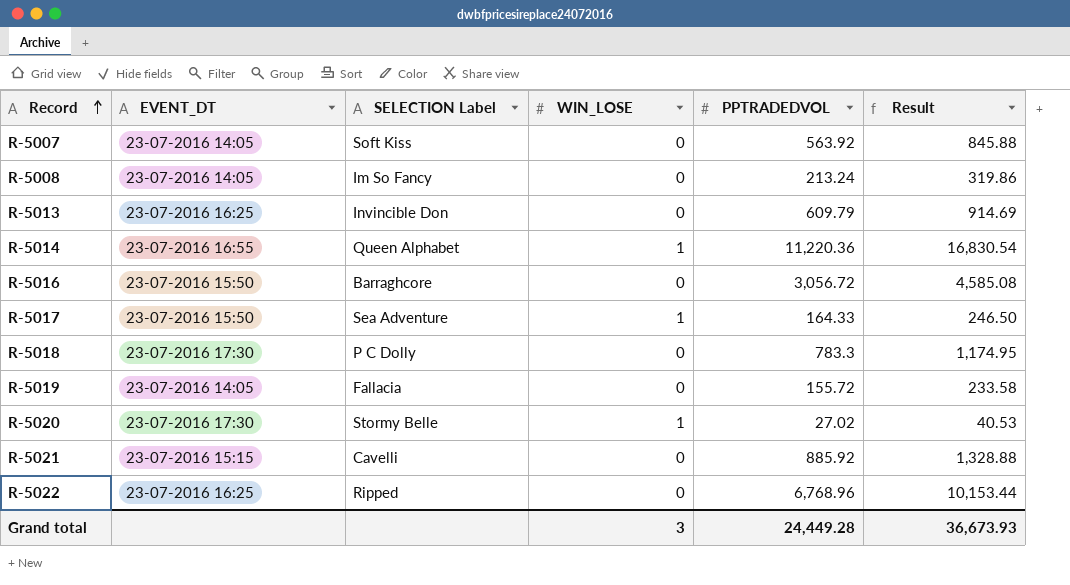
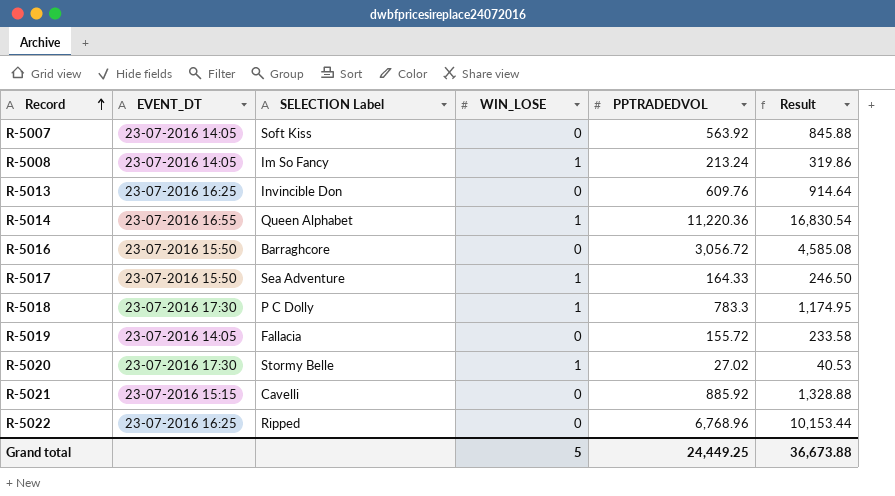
R-5008 | WIN_LOSE: 0 -> 1
R-5013 | PPTRADEDVOL: 609.79 -> 609.76
R-5013 | Result: 914.69 -> 914.64
R-5018 | WIN_LOSE: 0 -> 1
Grand total | WIN_LOSE: 3 -> 5
Grand total | PPTRADEDVOL: 24,449.28 -> 24,449.25
Grand total | Result: 36,673.93 -> 36,673.88

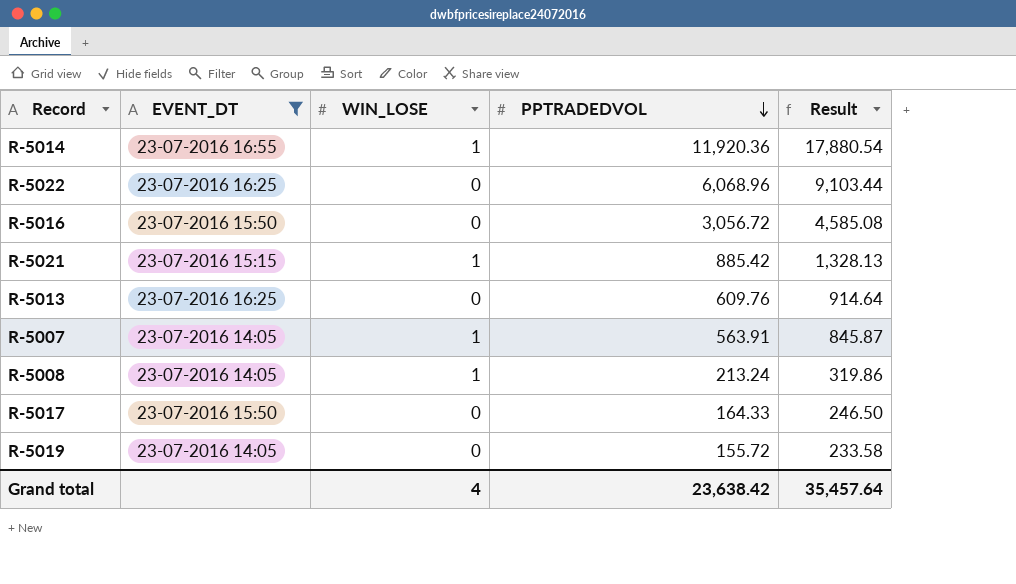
filter: none -> EVENT_DT != 23-07-2016 17:30
row order: Record ascending -> PPTRADEDVOL descending
column SELECTION Label | position: 3 -> none
R-5014 | PPTRADEDVOL: 11,220.36 -> 11,920.36
R-5014 | Result: 16,830.54 -> 17,880.54
R-5022 | PPTRADEDVOL: 6,768.96 -> 6,068.96
R-5022 | Result: 10,153.44 -> 9,103.44
R-5021 | WIN_LOSE: 0 -> 1
R-5021 | PPTRADEDVOL: 885.92 -> 885.42
R-5021 | Result: 1,328.88 -> 1,328.13
R-5007 | WIN_LOSE: 0 -> 1
R-5007 | PPTRADEDVOL: 563.92 -> 563.91
R-5007 | Result: 845.88 -> 845.87
R-5017 | WIN_LOSE: 1 -> 0
Grand total | WIN_LOSE: 5 -> 4
Grand total | PPTRADEDVOL: 24,449.25 -> 23,638.42
Grand total | Result: 36,673.88 -> 35,457.64

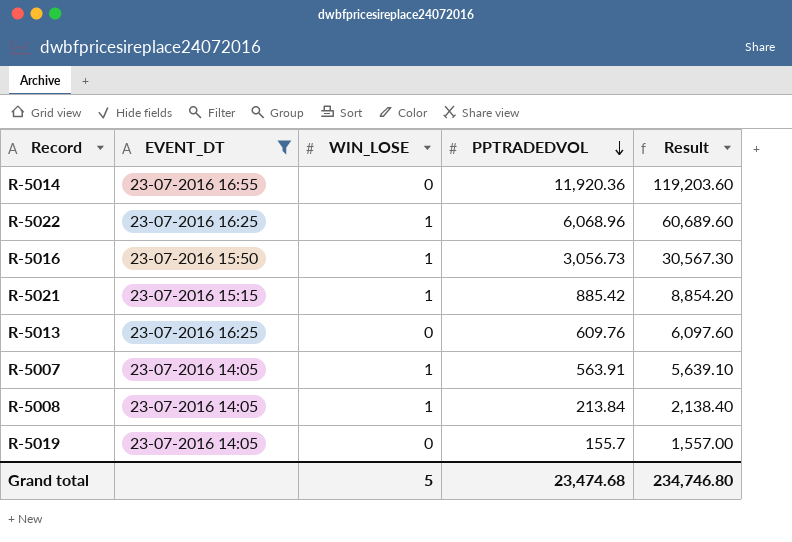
column Result | formula: [PPTRADEDVOL] * 1.5 -> [PPTRADEDVOL] * 10
row R-5017: 23-07-2016 15:50 | 0 | 164.33 | 246.50 -> none
R-5014 | WIN_LOSE: 1 -> 0
R-5022 | WIN_LOSE: 0 -> 1
R-5016 | WIN_LOSE: 0 -> 1
R-5016 | PPTRADEDVOL: 3,056.72 -> 3,056.73
R-5008 | PPTRADEDVOL: 213.24 -> 213.84
R-5019 | PPTRADEDVOL: 155.72 -> 155.7
Grand total | WIN_LOSE: 4 -> 5
Grand total | PPTRADEDVOL: 23,638.42 -> 23,474.68
Grand total | Result: 35,457.64 -> 234,746.80

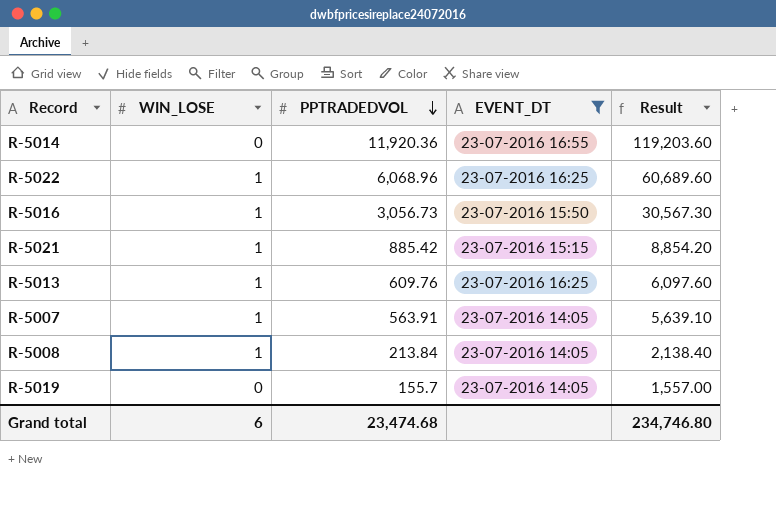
column EVENT_DT | position: 2 -> 4
R-5013 | WIN_LOSE: 0 -> 1
Grand total | WIN_LOSE: 5 -> 6

